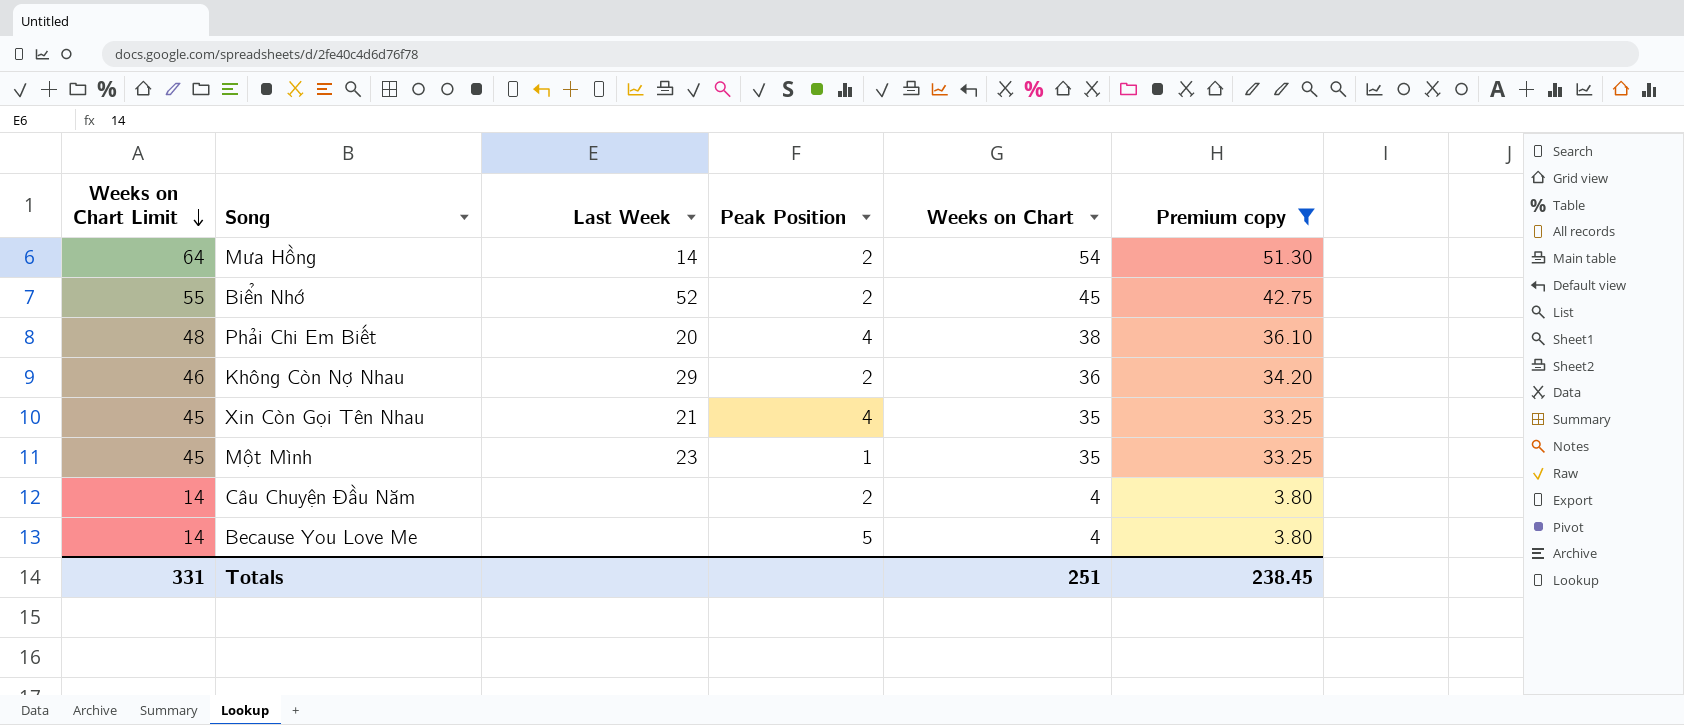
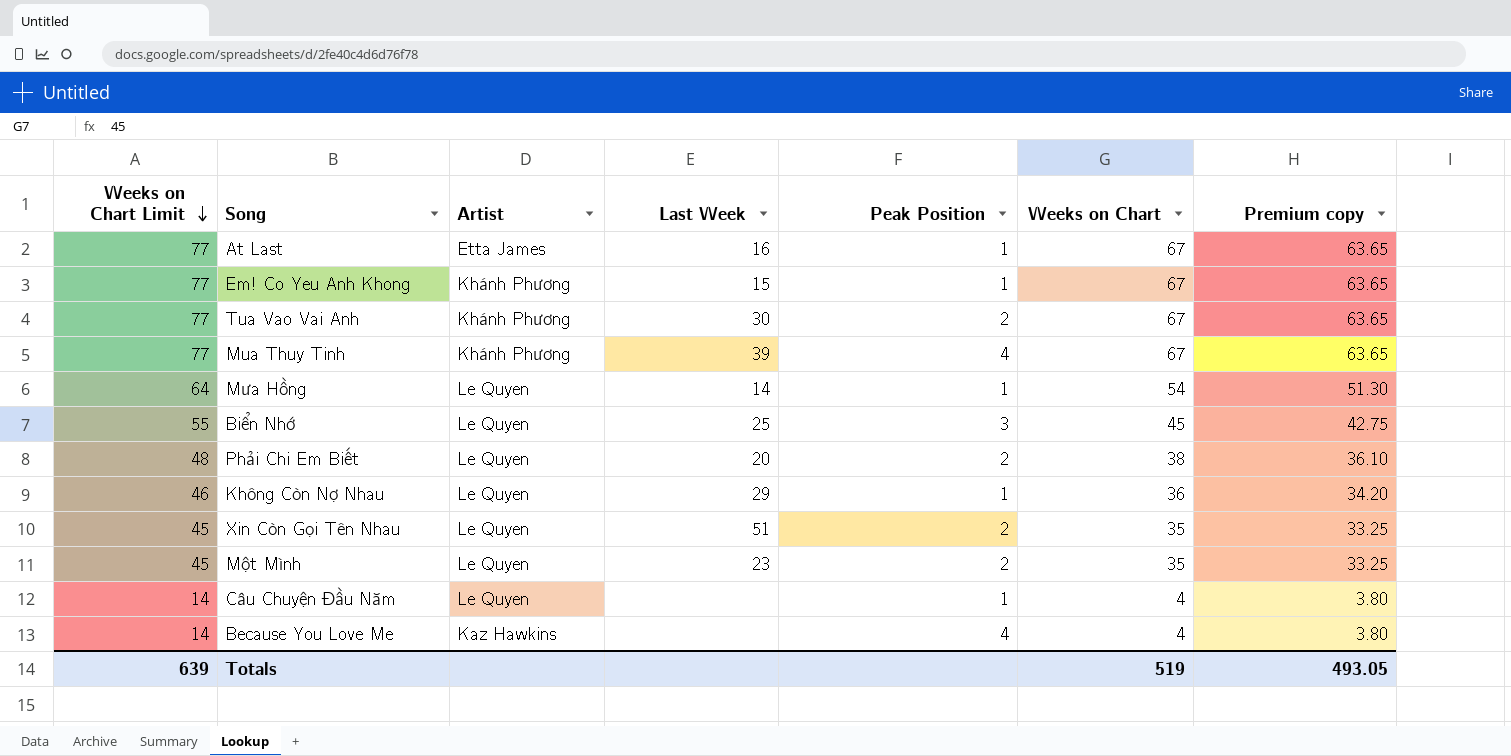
filter: Premium copy != 63.65 -> none
column Artist | position: none -> 3
Mưa Hồng | Peak Position: 2 -> 1
Biển Nhớ | Last Week: 52 -> 25
Biển Nhớ | Peak Position: 2 -> 3
Phải Chi Em Biết | Peak Position: 4 -> 2
Không Còn Nợ Nhau | Peak Position: 2 -> 1
Xin Còn Gọi Tên Nhau | Last Week: 21 -> 51
Xin Còn Gọi Tên Nhau | Peak Position: 4 -> 2
Một Mình | Peak Position: 1 -> 2
Câu Chuyện Đầu Năm | Peak Position: 2 -> 1
Because You Love Me | Peak Position: 5 -> 4
Totals | Weeks on Chart Limit: 331 -> 639
Totals | Weeks on Chart: 251 -> 519
Totals | Premium copy: 238.45 -> 493.05

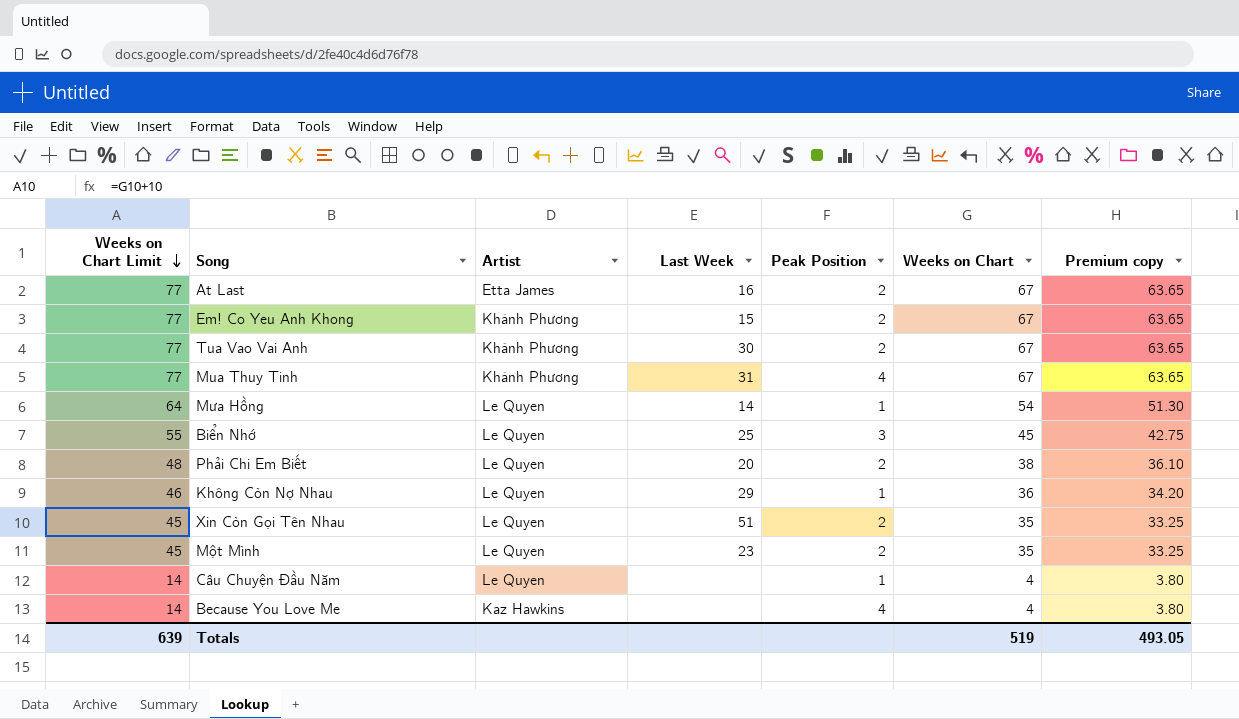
At Last | Peak Position: 1 -> 2
Em! Co Yeu Anh Khong | Peak Position: 1 -> 2
Mua Thuy Tinh | Last Week: 39 -> 31

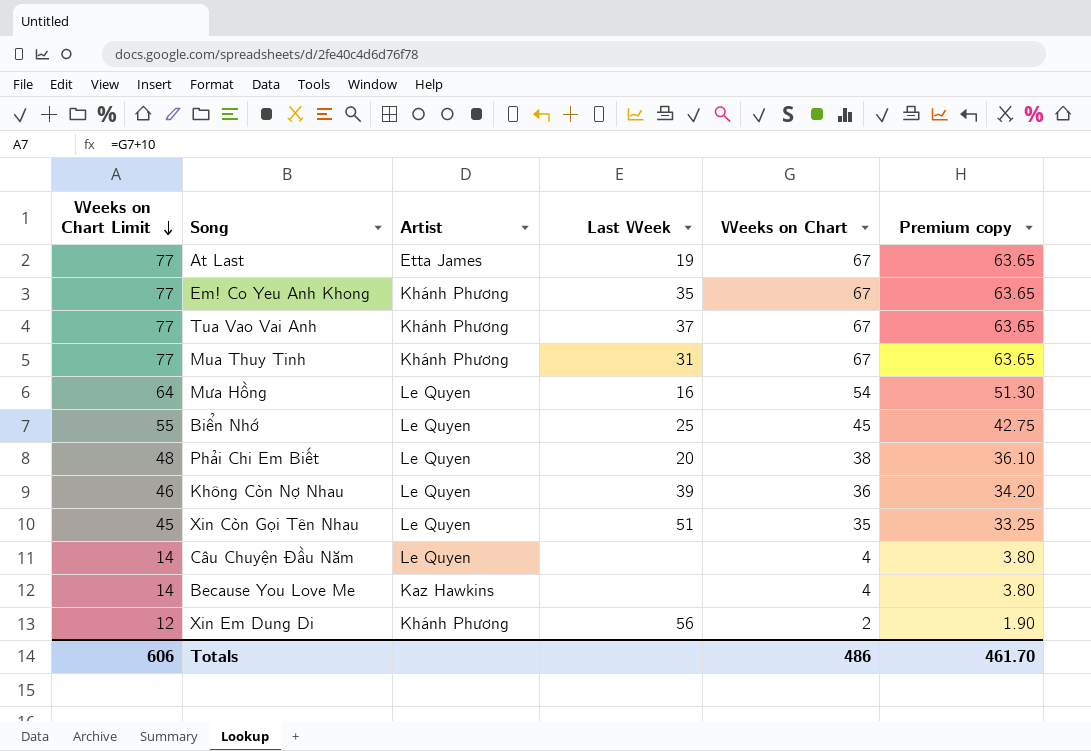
column Peak Position | position: 5 -> none
row Một Mình: 45 | Le Quyen | 23 | 2 | 35 | 33.25 -> none
At Last | Last Week: 16 -> 19
Em! Co Yeu Anh Khong | Last Week: 15 -> 35
Tua Vao Vai Anh | Last Week: 30 -> 37
Mưa Hồng | Last Week: 14 -> 16
Không Còn Nợ Nhau | Last Week: 29 -> 39
row Xin Em Dung Di: none -> 12 | Khánh Phương | 56 | 2 | 1.90
Totals | Weeks on Chart Limit: 639 -> 606
Totals | Weeks on Chart: 519 -> 486
Totals | Premium copy: 493.05 -> 461.70

